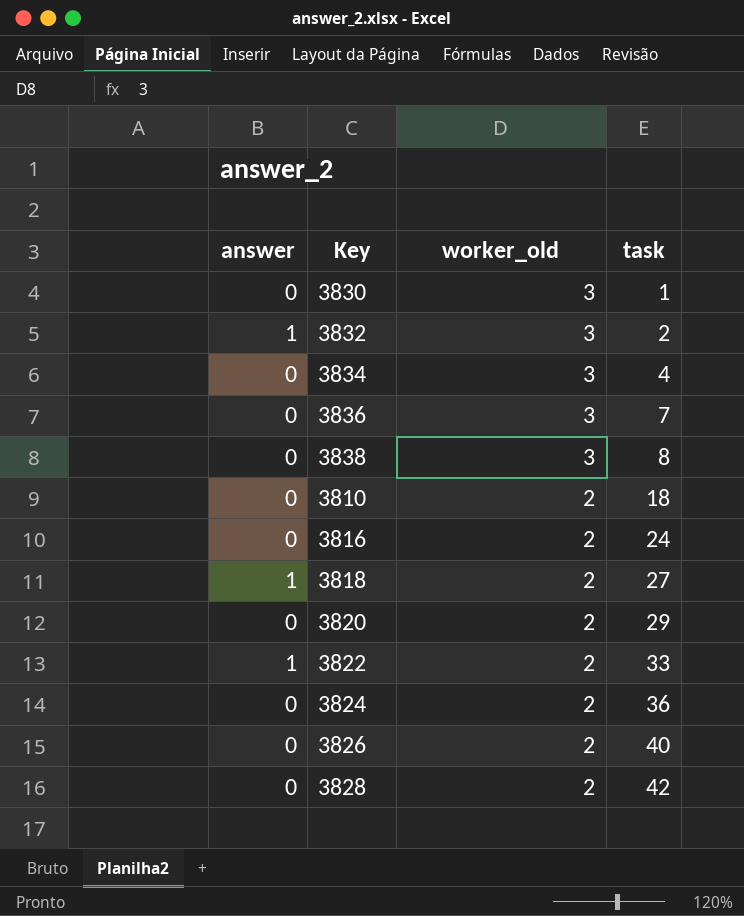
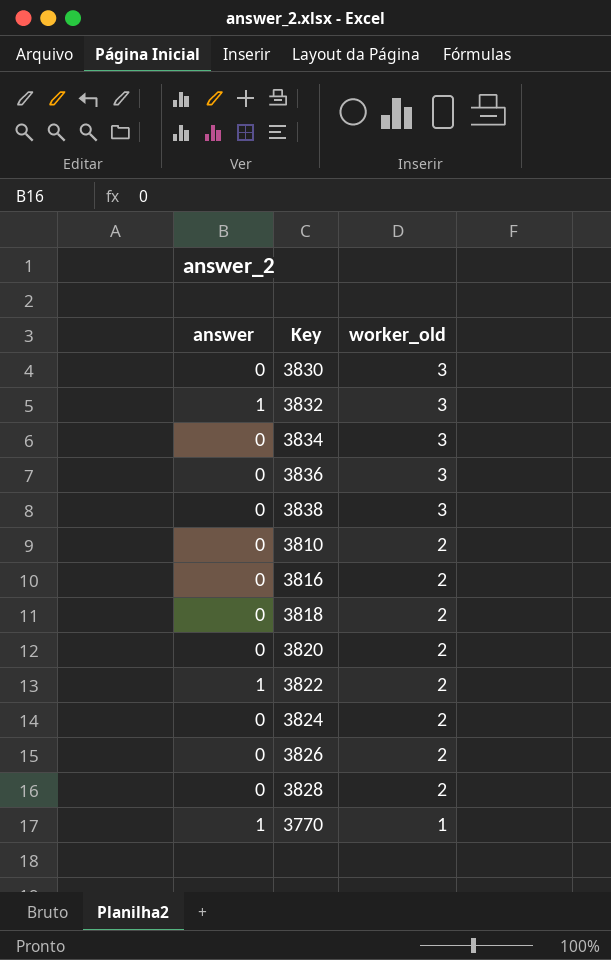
column task | position: 4 -> none
3818 | answer: 1 -> 0
row 3770: none -> 1 | 1

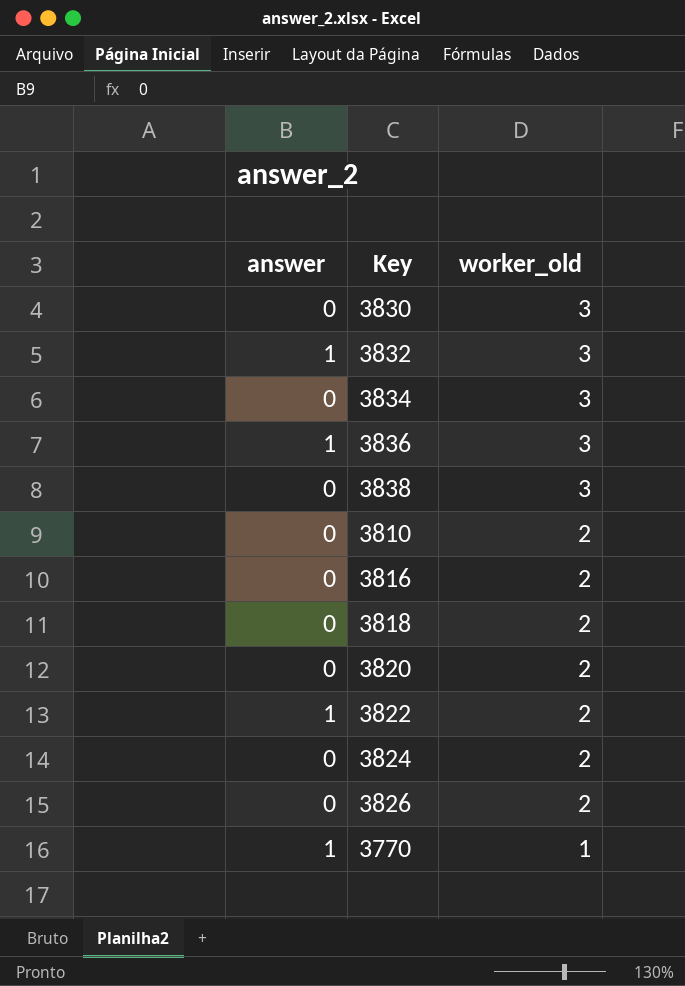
row 3828: 0 | 2 -> none
3836 | answer: 0 -> 1

